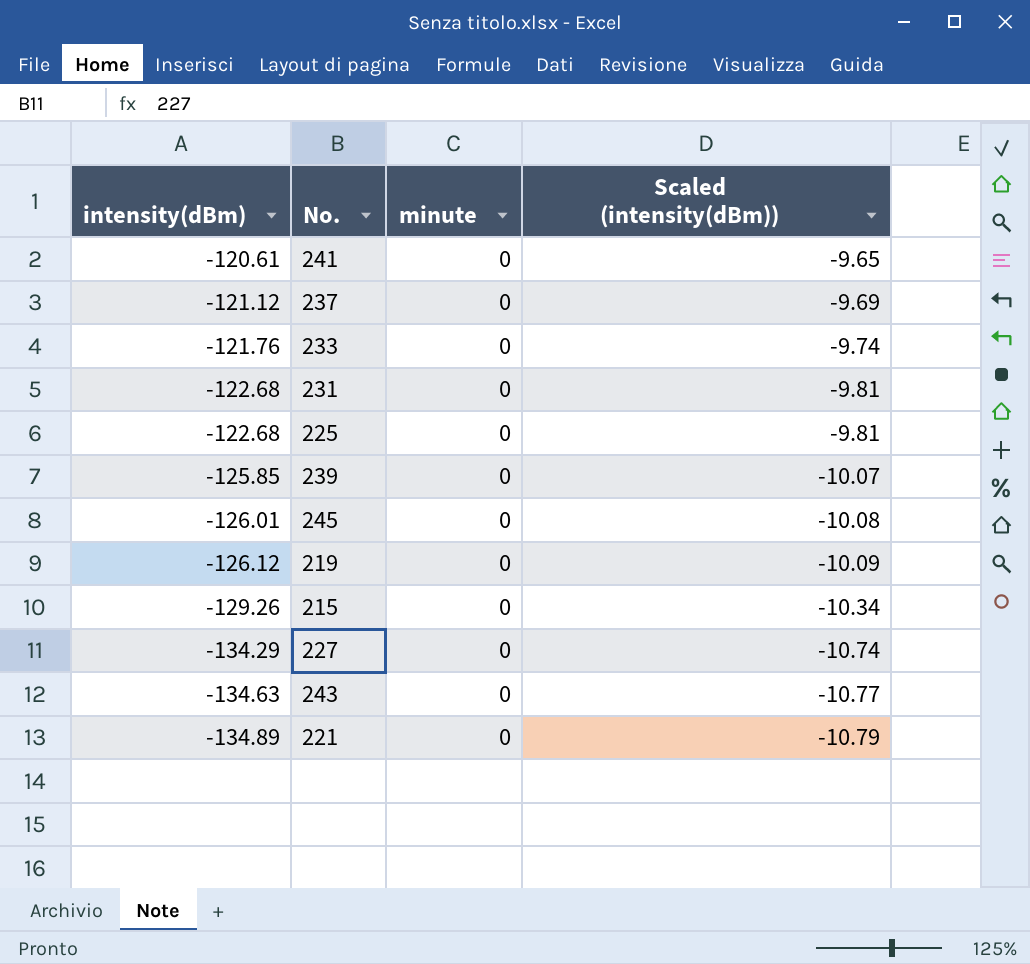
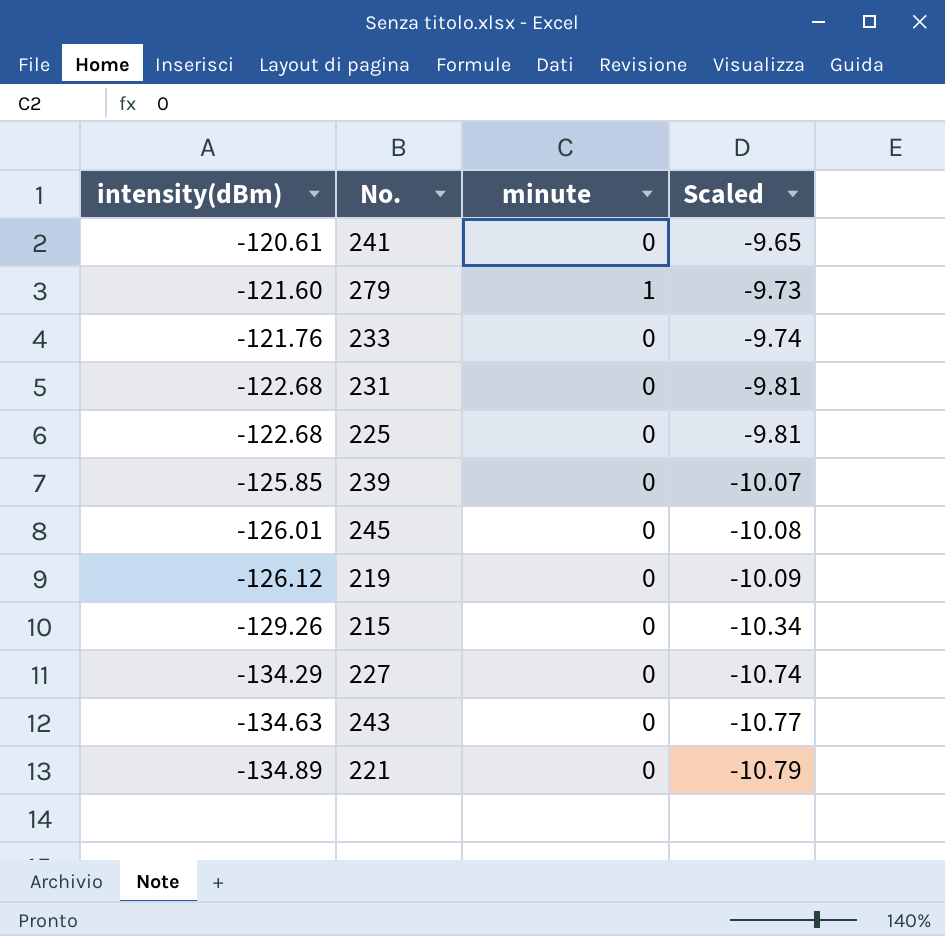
column name: Scaled (intensity(dBm)) -> Scaled
row 237: -121.12 | 0 | -9.69 -> none
row 279: none -> -121.60 | 1 | -9.73

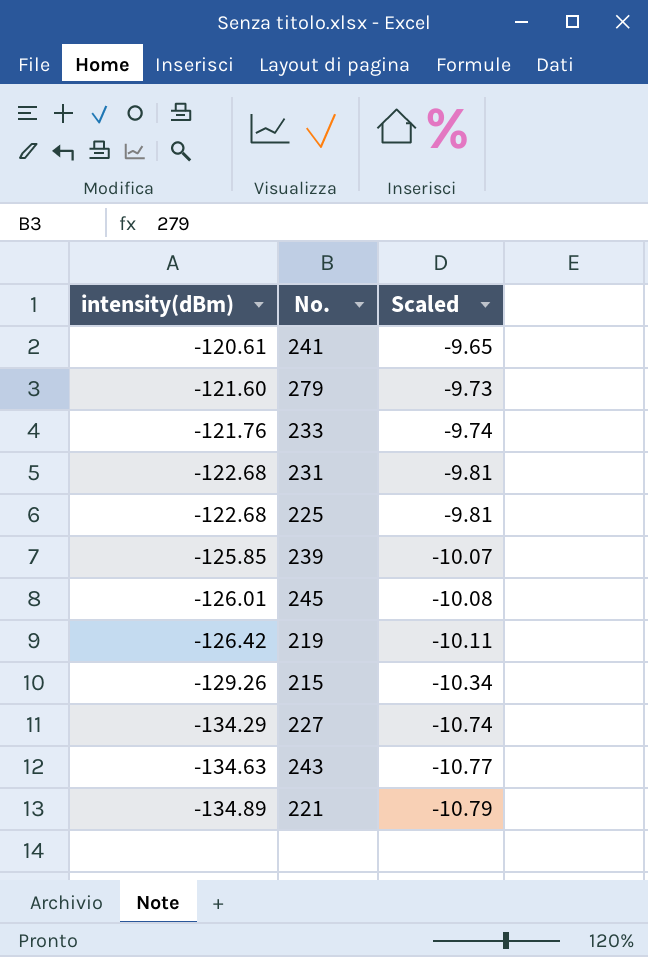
column minute | position: 3 -> none
219 | intensity(dBm): -126.12 -> -126.42
219 | Scaled: -10.09 -> -10.11

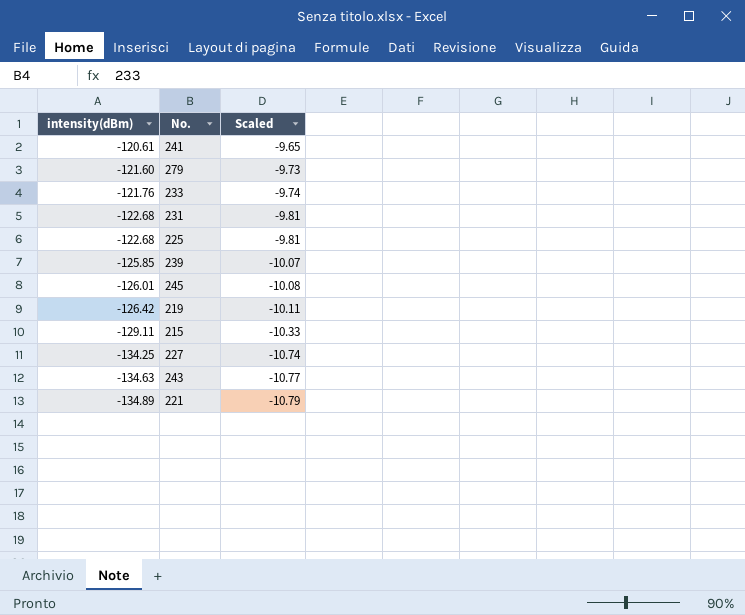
215 | intensity(dBm): -129.26 -> -129.11
215 | Scaled: -10.34 -> -10.33
227 | intensity(dBm): -134.29 -> -134.25

